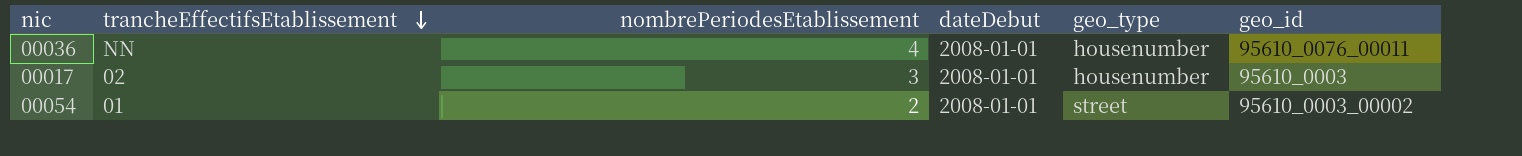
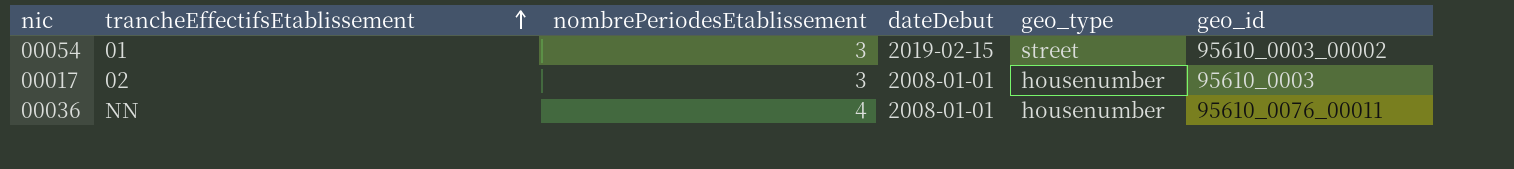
row order: trancheEffectifsEtablissement descending -> trancheEffectifsEtablissement ascending
00054 | nombrePeriodesEtablissement: 2 -> 3
00054 | dateDebut: 2008-01-01 -> 2019-02-15

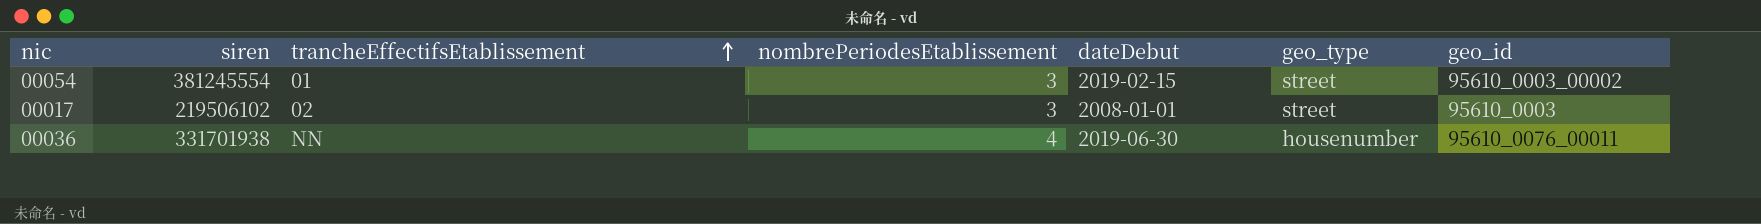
column siren | position: none -> 2
00017 | geo_type: housenumber -> street
00036 | dateDebut: 2008-01-01 -> 2019-06-30

